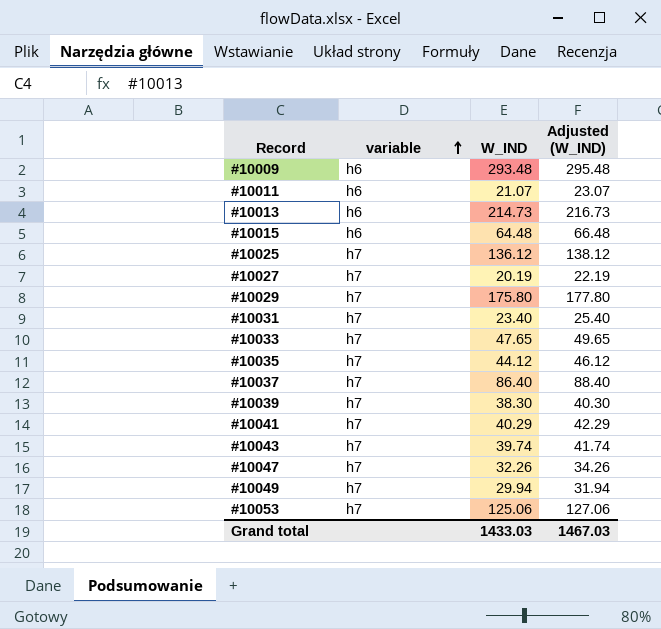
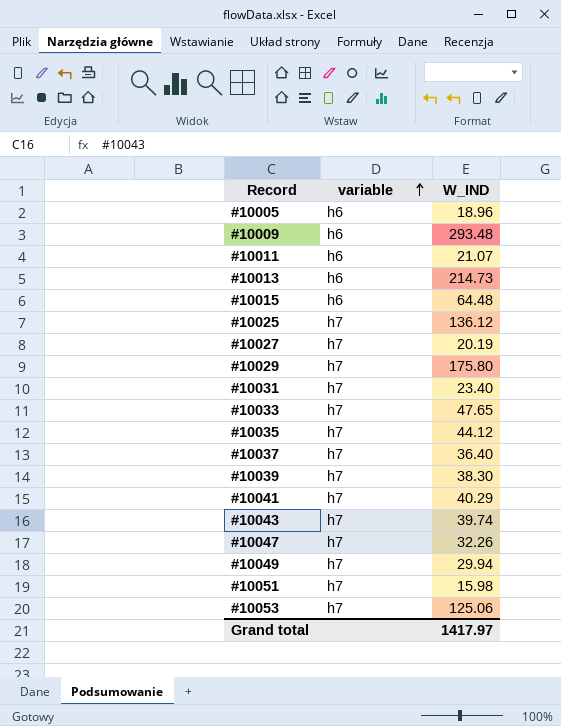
column Adjusted (W_IND) | formula: [W_IND] + 2 -> none
row #10005: none -> h6 | 18.96
#10037 | W_IND: 86.40 -> 36.40
row #10051: none -> h7 | 15.98
Grand total | W_IND: 1433.03 -> 1417.97

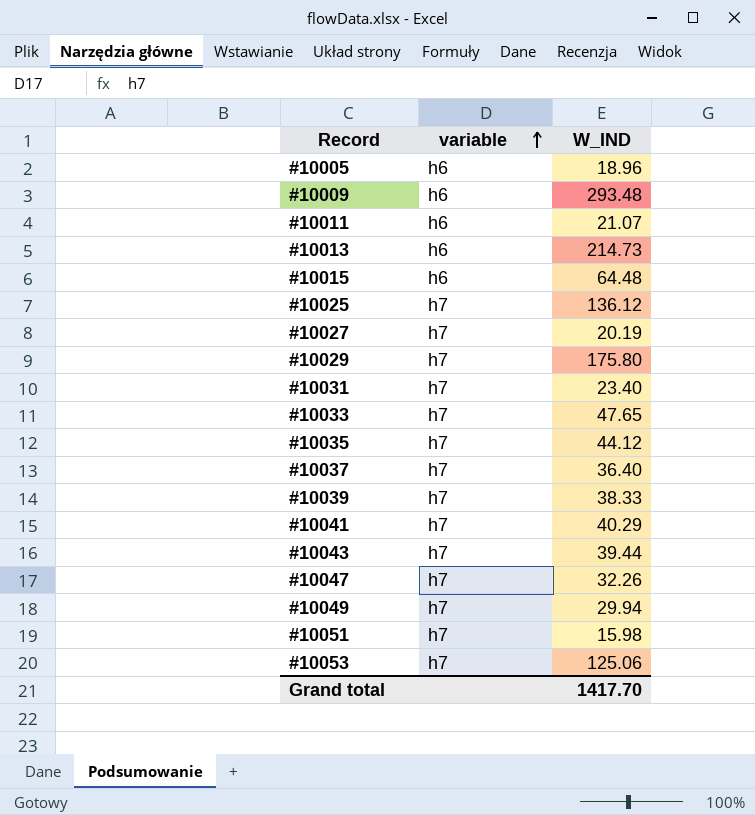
#10039 | W_IND: 38.30 -> 38.33
#10043 | W_IND: 39.74 -> 39.44
Grand total | W_IND: 1417.97 -> 1417.70

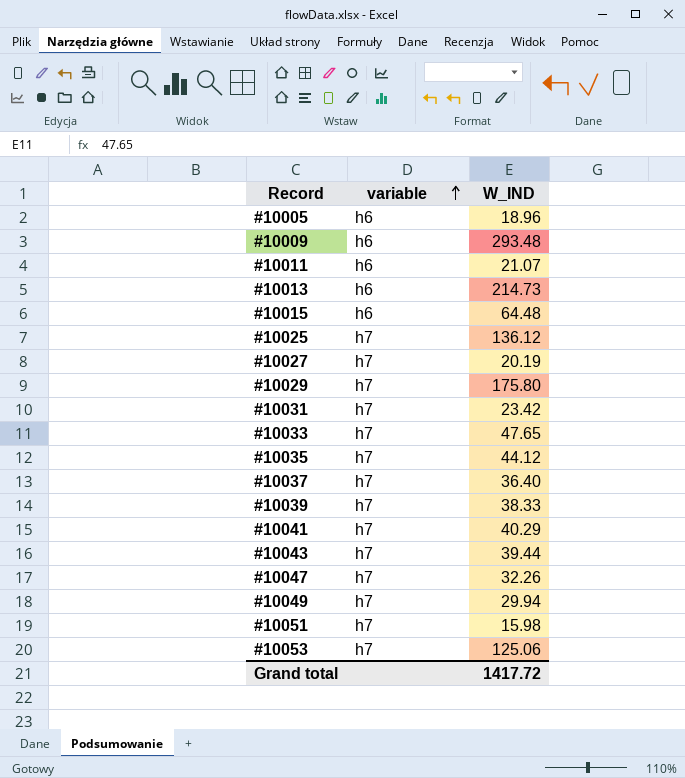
#10031 | W_IND: 23.40 -> 23.42
Grand total | W_IND: 1417.70 -> 1417.72

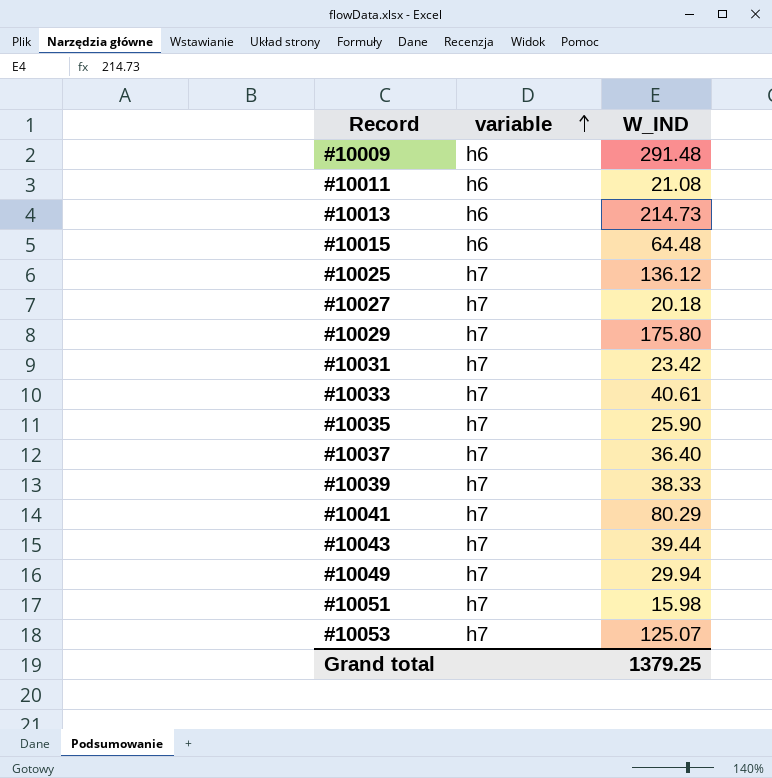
row #10005: h6 | 18.96 -> none
row #10047: h7 | 32.26 -> none
#10009 | W_IND: 293.48 -> 291.48
#10011 | W_IND: 21.07 -> 21.08
#10027 | W_IND: 20.19 -> 20.18
#10033 | W_IND: 47.65 -> 40.61
#10035 | W_IND: 44.12 -> 25.90
#10041 | W_IND: 40.29 -> 80.29
#10053 | W_IND: 125.06 -> 125.07
Grand total | W_IND: 1417.72 -> 1379.25

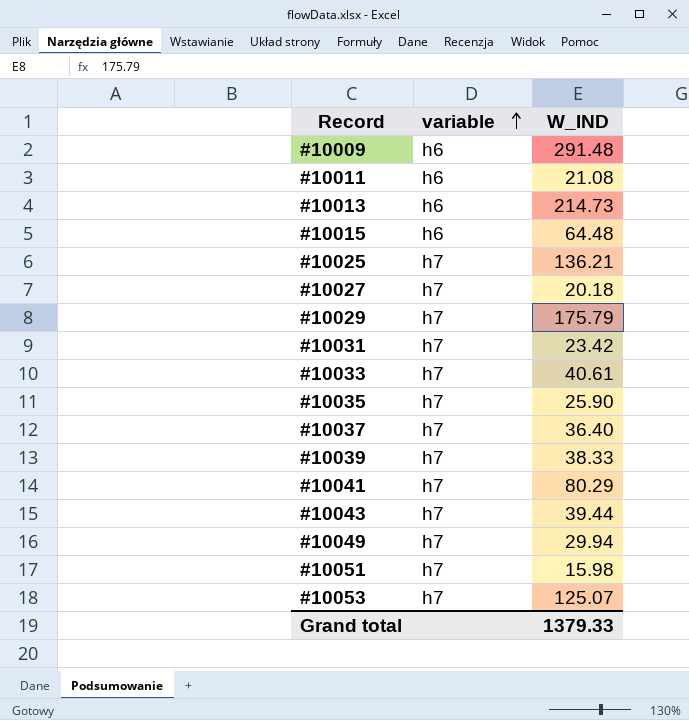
#10025 | W_IND: 136.12 -> 136.21
#10029 | W_IND: 175.80 -> 175.79
Grand total | W_IND: 1379.25 -> 1379.33

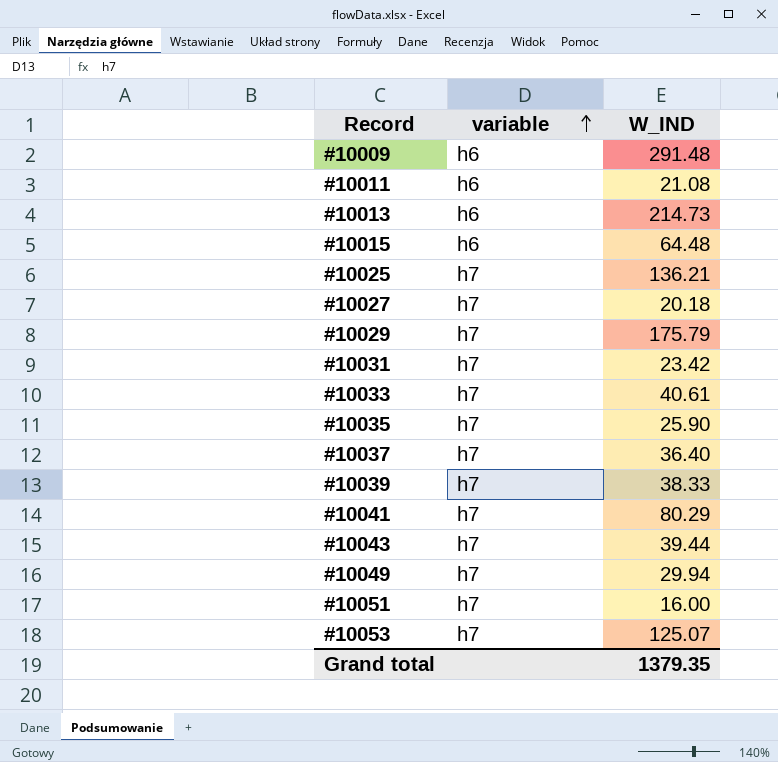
#10051 | W_IND: 15.98 -> 16.00
Grand total | W_IND: 1379.33 -> 1379.35

